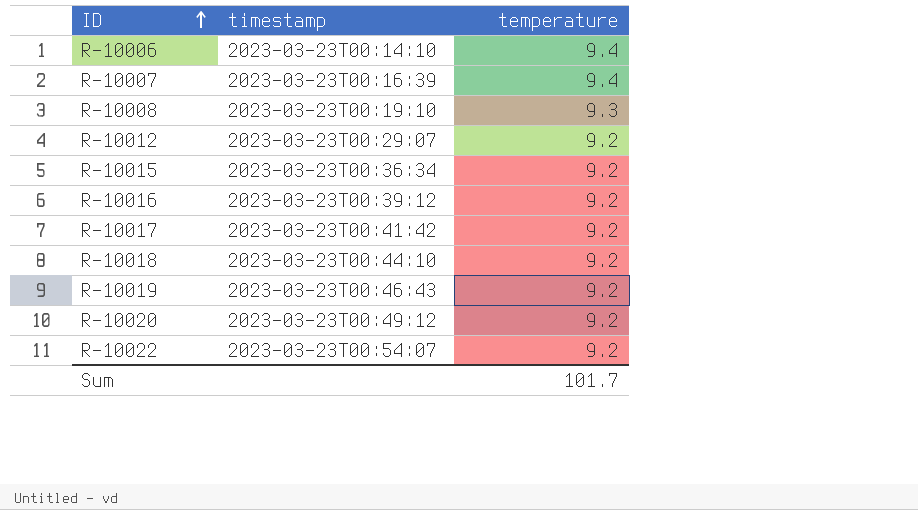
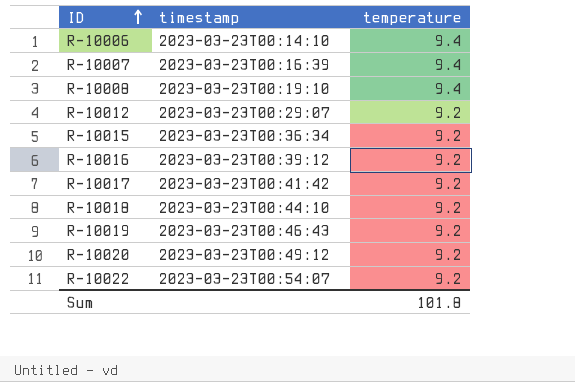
R-10008 | temperature: 9.3 -> 9.4
Sum | temperature: 101.7 -> 101.8

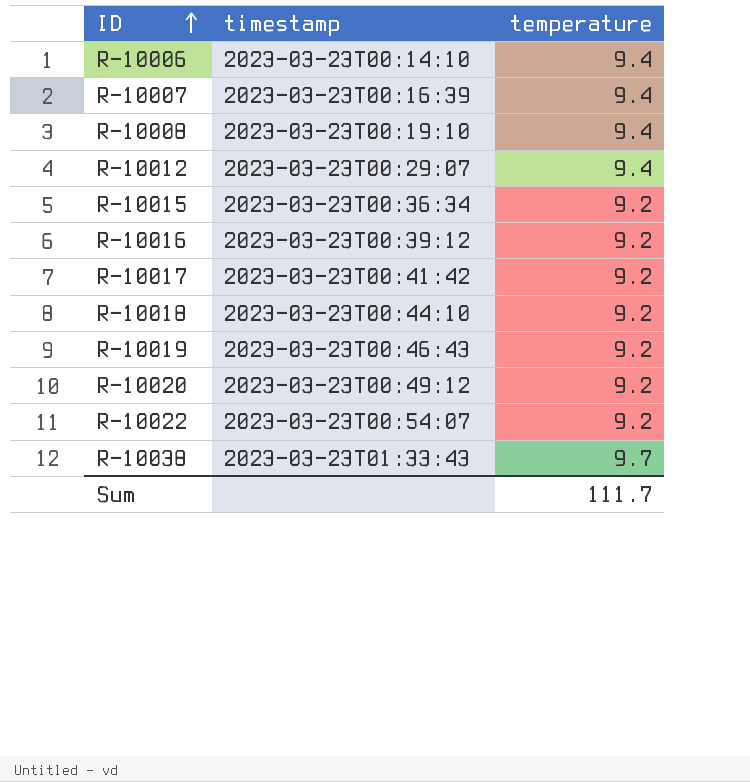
R-10012 | temperature: 9.2 -> 9.4
row R-10038: none -> 2023-03-23T01:33:43 | 9.7
Sum | temperature: 101.8 -> 111.7

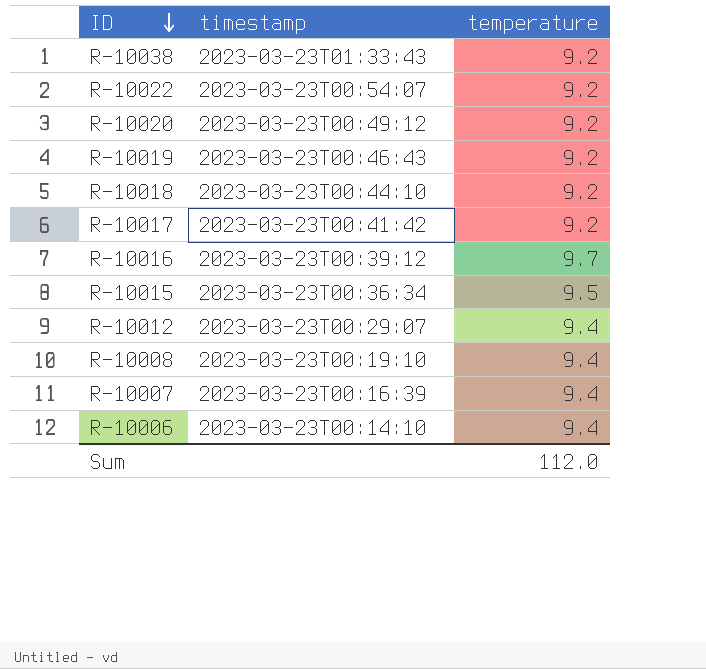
row order: ID ascending -> ID descending
R-10038 | temperature: 9.7 -> 9.2
R-10016 | temperature: 9.2 -> 9.7
R-10015 | temperature: 9.2 -> 9.5
Sum | temperature: 111.7 -> 112.0

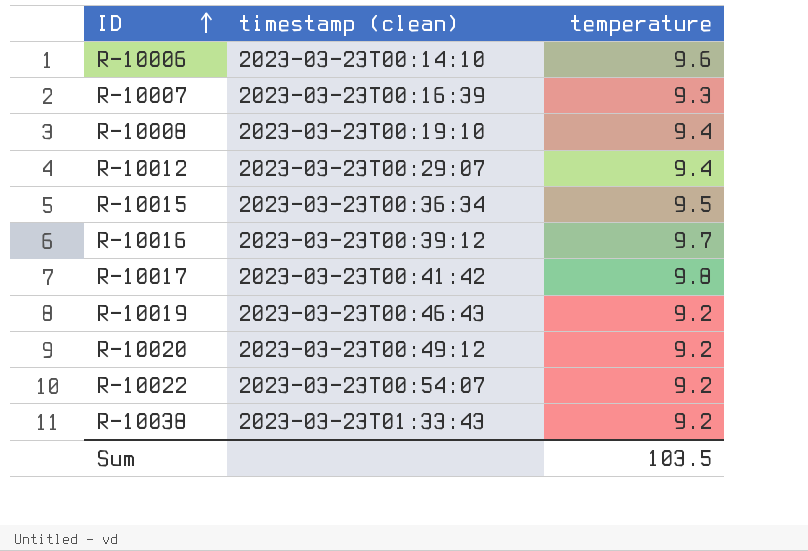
row order: ID descending -> ID ascending
column name: timestamp -> timestamp (clean)
row R-10018: 2023-03-23T00:44:10 | 9.2 -> none
R-10006 | temperature: 9.4 -> 9.6
R-10007 | temperature: 9.4 -> 9.3
R-10017 | temperature: 9.2 -> 9.8
Sum | temperature: 112.0 -> 103.5

